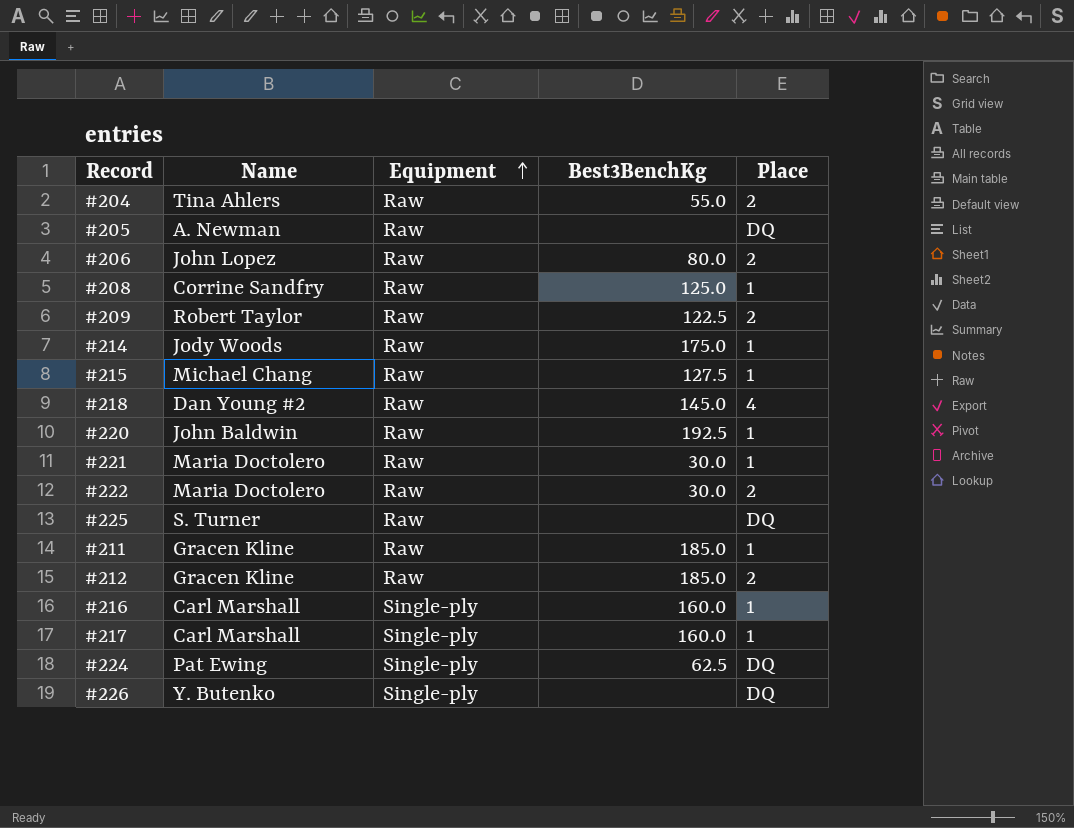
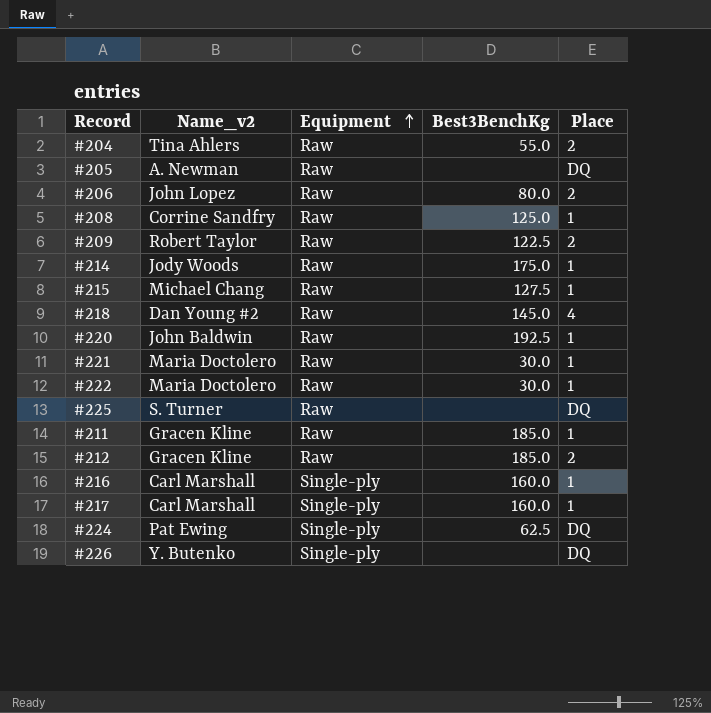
column name: Name -> Name_v2
#222 | Place: 2 -> 1

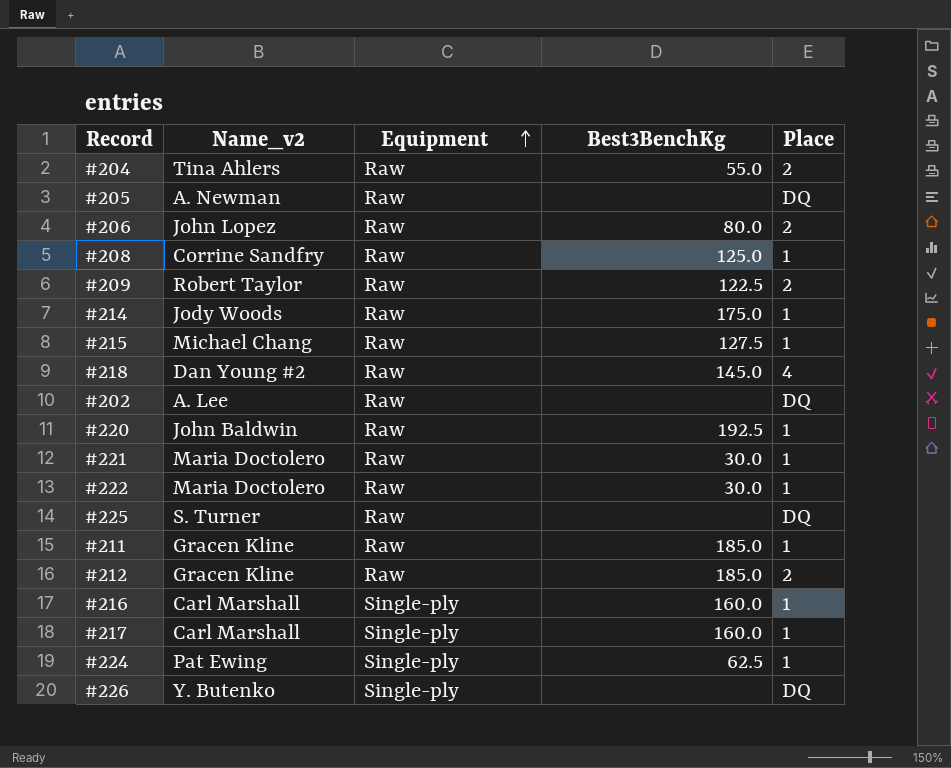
row #202: none -> A. Lee | Raw | none | DQ
#224 | Place: DQ -> 1

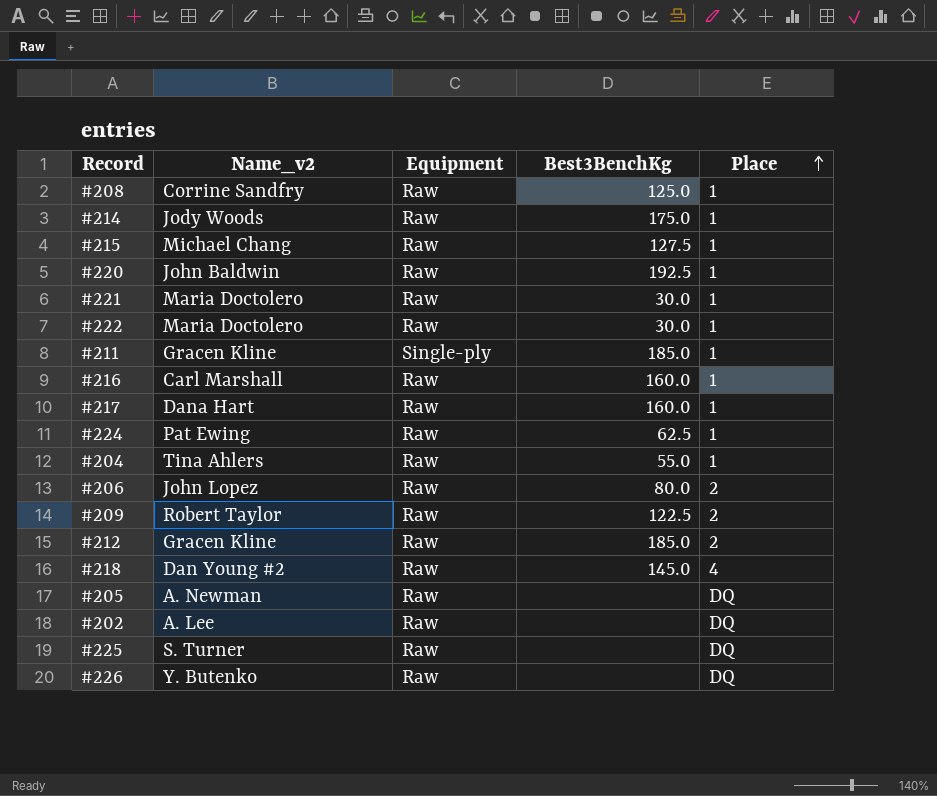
row order: Equipment ascending -> Place ascending
#211 | Equipment: Raw -> Single-ply
#216 | Equipment: Single-ply -> Raw
#217 | Name_v2: Carl Marshall -> Dana Hart
#217 | Equipment: Single-ply -> Raw
#224 | Equipment: Single-ply -> Raw
#204 | Place: 2 -> 1
#226 | Equipment: Single-ply -> Raw

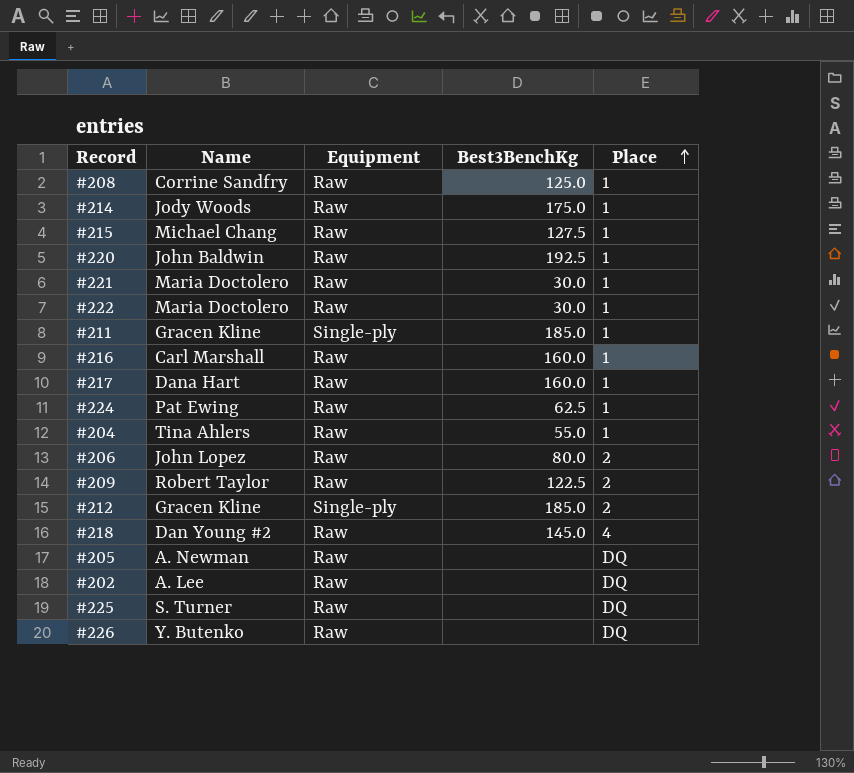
column name: Name_v2 -> Name
#212 | Equipment: Raw -> Single-ply

